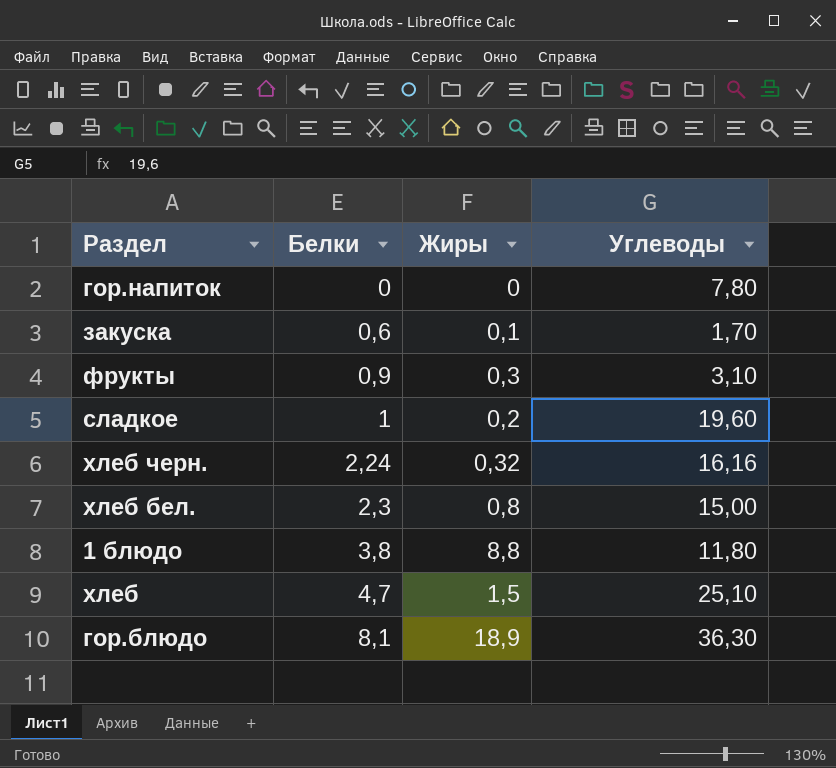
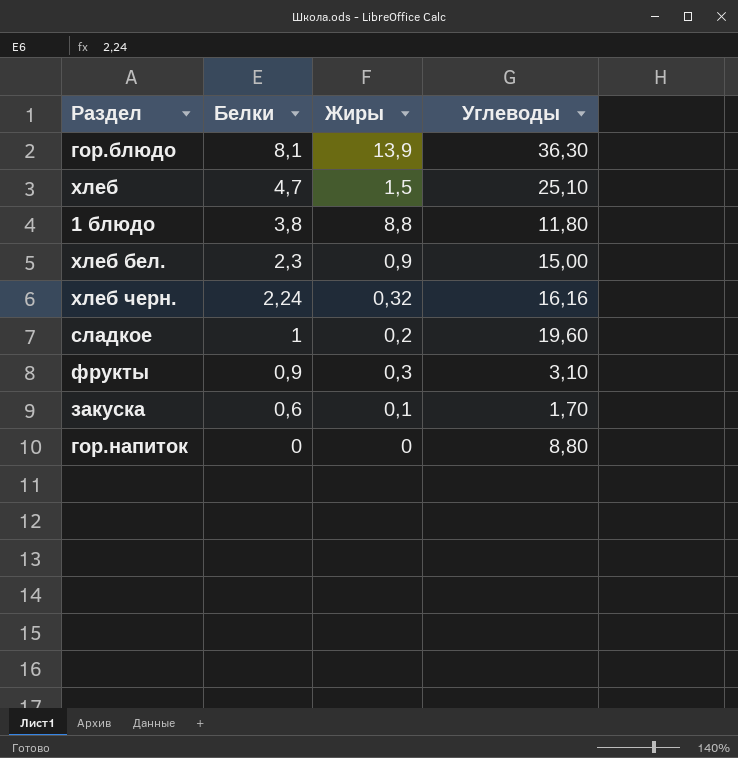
row order: Белки ascending -> Белки descending
гор.блюдо | Жиры: 18,9 -> 13,9
хлеб бел. | Жиры: 0,8 -> 0,9
гор.напиток | Углеводы: 7,80 -> 8,80

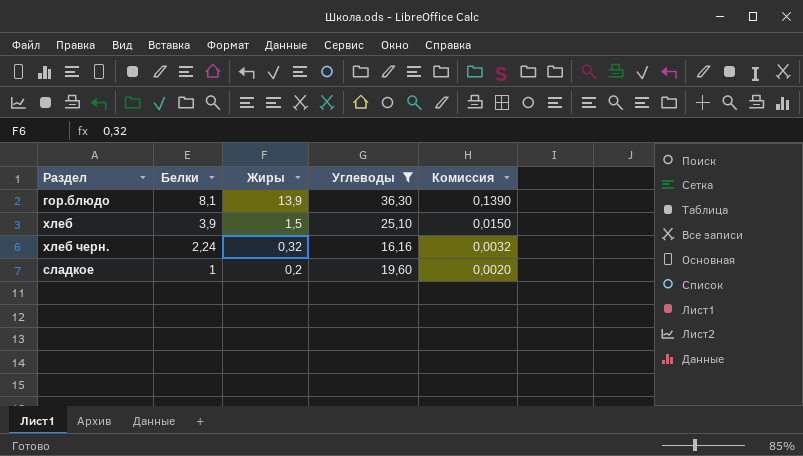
filter: none -> Углеводы >= 16,16
column Комиссия | formula: none -> [Жиры] * 0,01
хлеб | Белки: 4,7 -> 3,9

